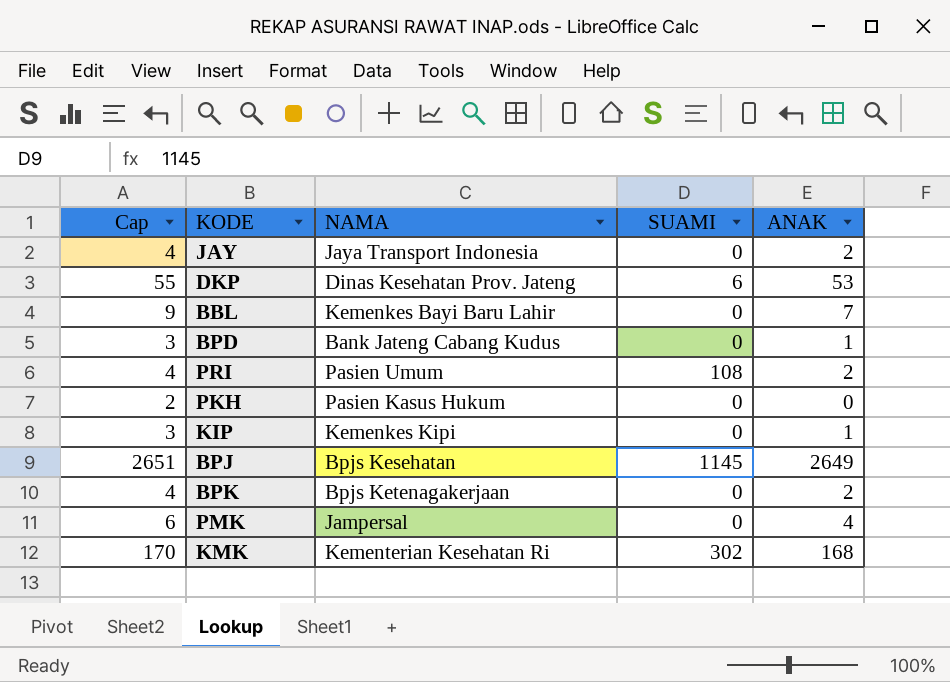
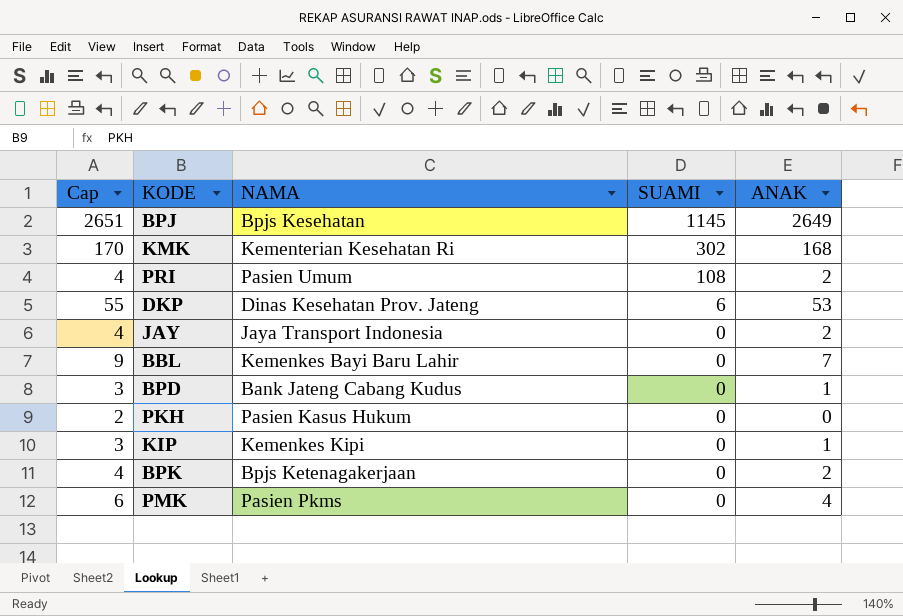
row order: none -> SUAMI descending
PMK | NAMA: Jampersal -> Pasien Pkms

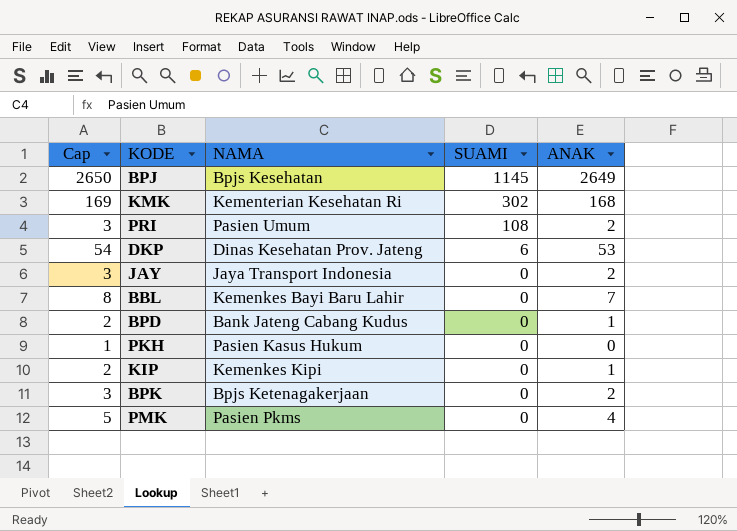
column Cap | formula: [ANAK] + 2 -> [ANAK] + 1

